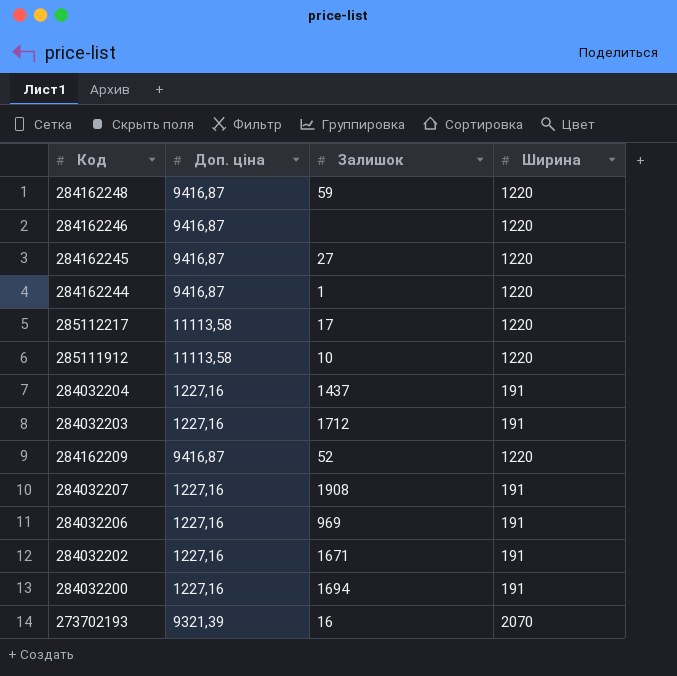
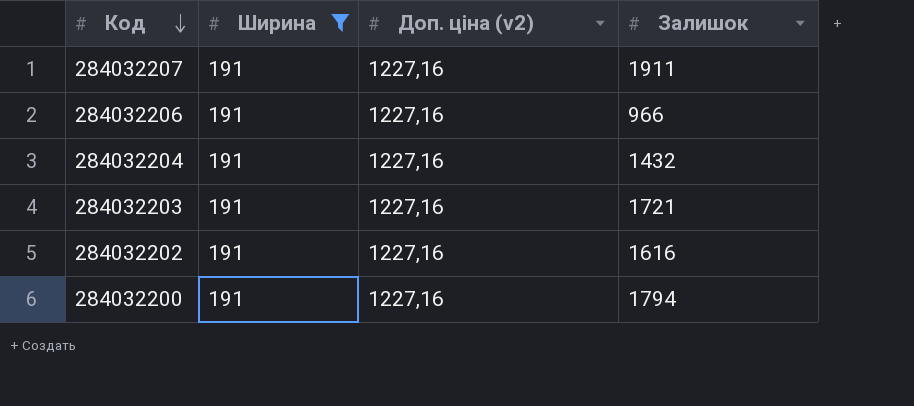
filter: none -> Ширина = 191
row order: none -> Код descending
column Ширина | position: 4 -> 2
column name: Доп. ціна -> Доп. ціна (v2)
284032207 | Залишок: 1908 -> 1911
284032206 | Залишок: 969 -> 966
284032204 | Залишок: 1437 -> 1432
284032203 | Залишок: 1712 -> 1721
284032202 | Залишок: 1671 -> 1616
284032200 | Залишок: 1694 -> 1794

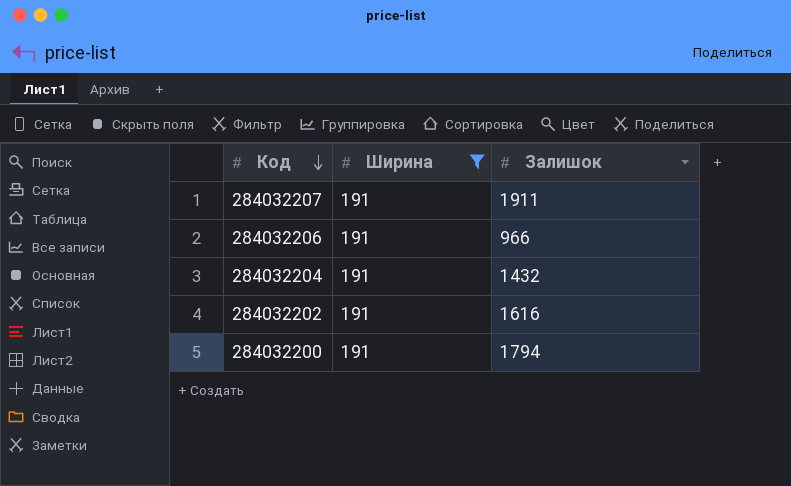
column Доп. ціна (v2) | position: 3 -> none
row 284032203: 191 | 1227,16 | 1721 -> none

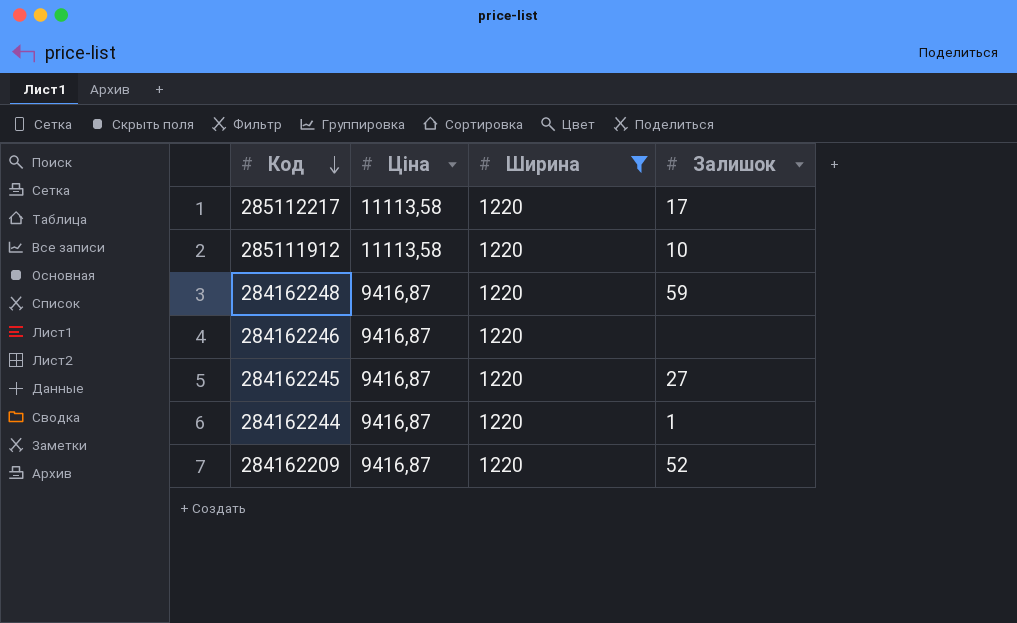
filter: Ширина = 191 -> Ширина = 1220
column Ціна | position: none -> 2

